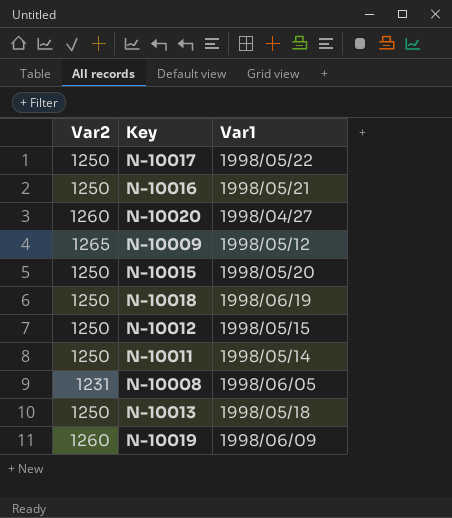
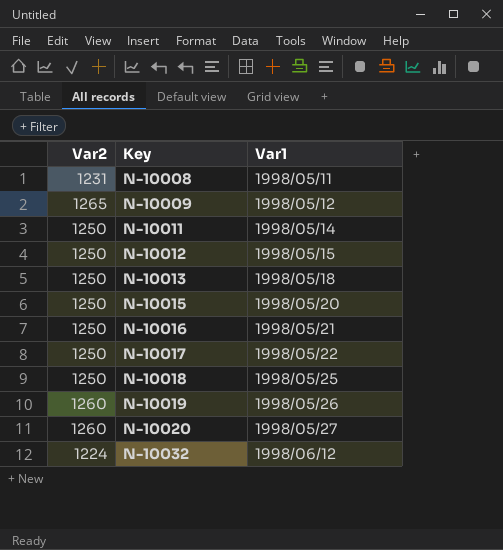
row order: none -> Key ascending
N-10008 | Var1: 1998/06/05 -> 1998/05/11
N-10018 | Var1: 1998/06/19 -> 1998/05/25
N-10019 | Var1: 1998/06/09 -> 1998/05/26
N-10020 | Var1: 1998/04/27 -> 1998/05/27
row N-10032: none -> 1224 | 1998/06/12

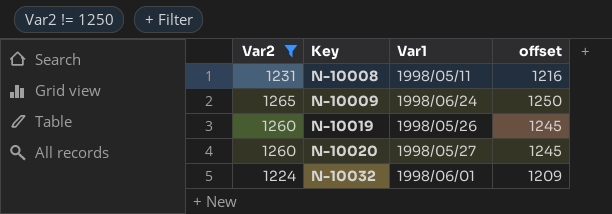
filter: none -> Var2 != 1250
column offset | formula: none -> [Var2] - 15
N-10009 | Var1: 1998/05/12 -> 1998/06/24
N-10032 | Var1: 1998/06/12 -> 1998/06/01

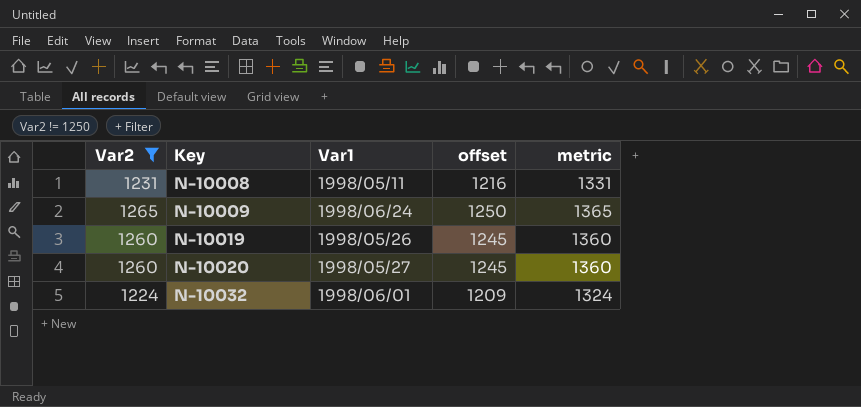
column metric | formula: none -> [Var2] + 100

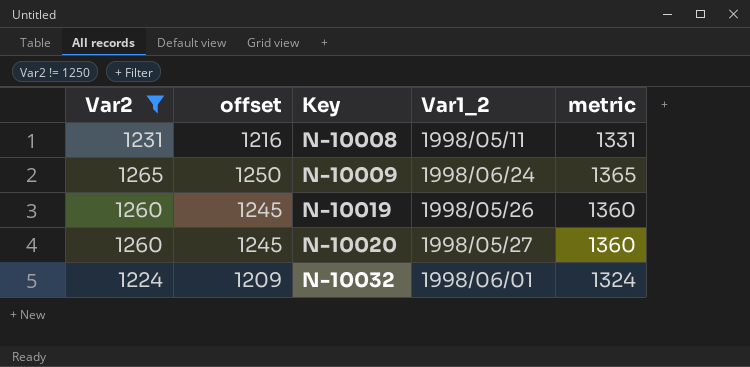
column offset | position: 4 -> 2
column name: Var1 -> Var1_2

